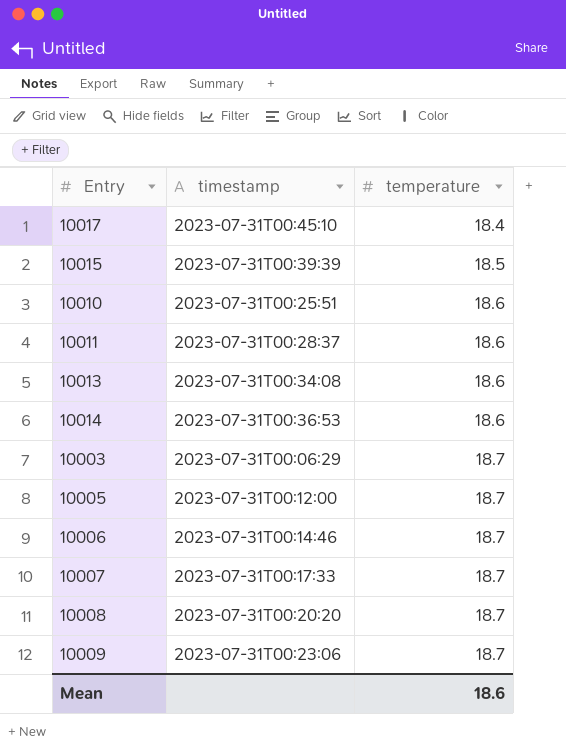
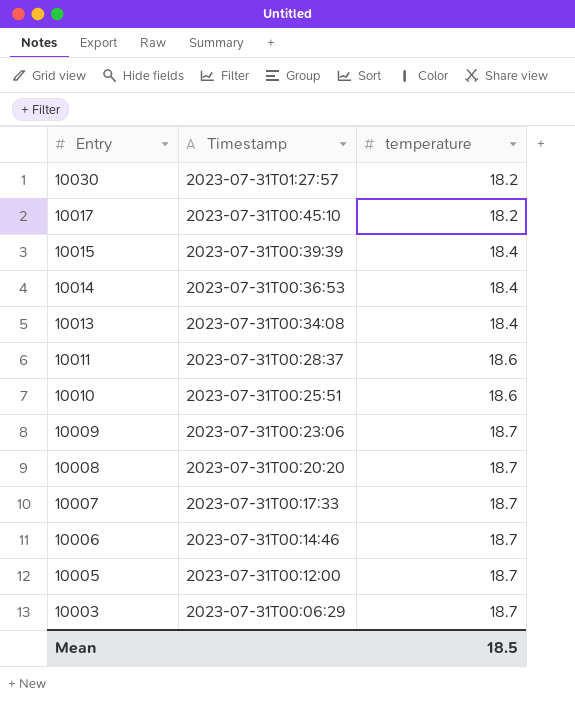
row order: temperature ascending -> Entry descending
column name: timestamp -> Timestamp
row 10030: none -> 2023-07-31T01:27:57 | 18.2
10017 | temperature: 18.4 -> 18.2
10015 | temperature: 18.5 -> 18.4
10014 | temperature: 18.6 -> 18.4
10013 | temperature: 18.6 -> 18.4
Mean | temperature: 18.6 -> 18.5

